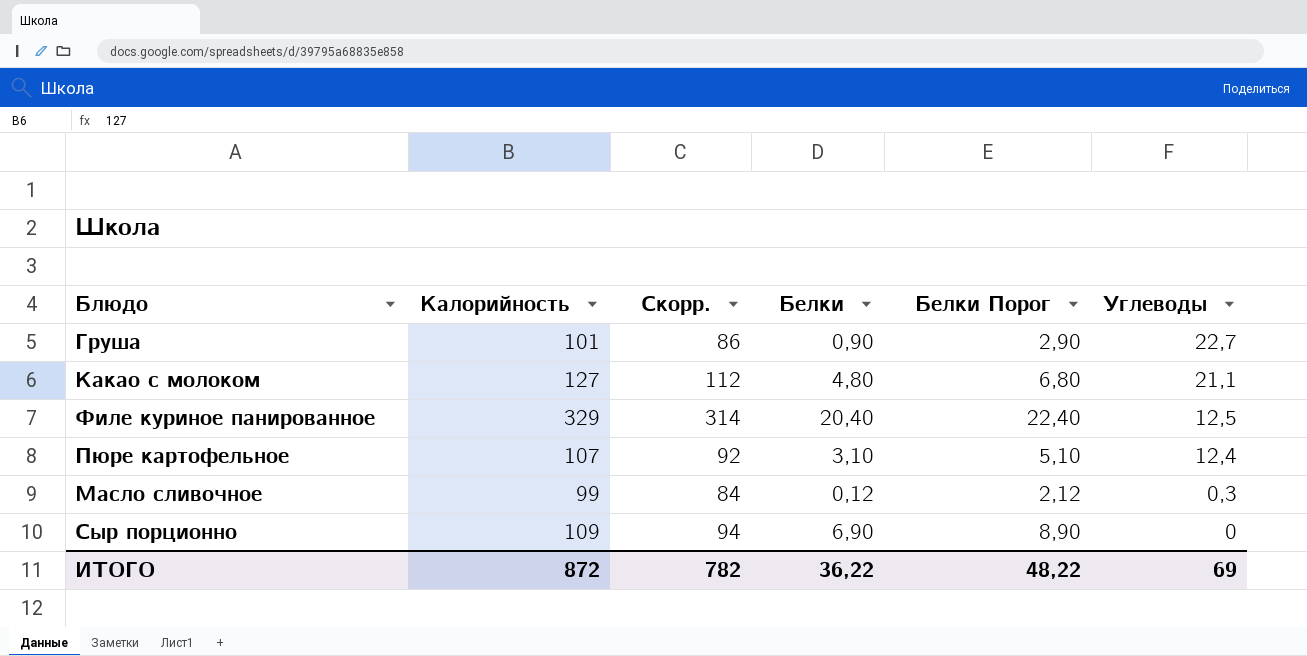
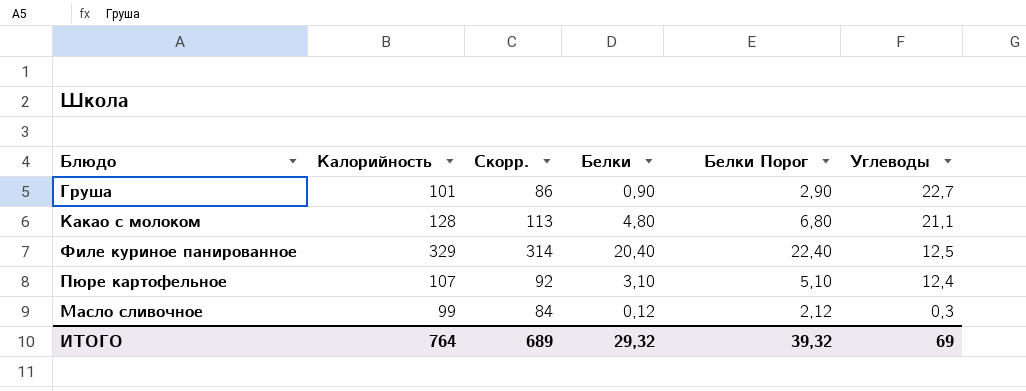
row Сыр порционно: 109 | 94 | 6,90 | 8,90 | 0 -> none
Какао с молоком | Калорийность: 127 -> 128
Какао с молоком | Скорр.: 112 -> 113
ИТОГО | Калорийность: 872 -> 764
ИТОГО | Скорр.: 782 -> 689
ИТОГО | Белки: 36,22 -> 29,32
ИТОГО | Белки Порог: 48,22 -> 39,32

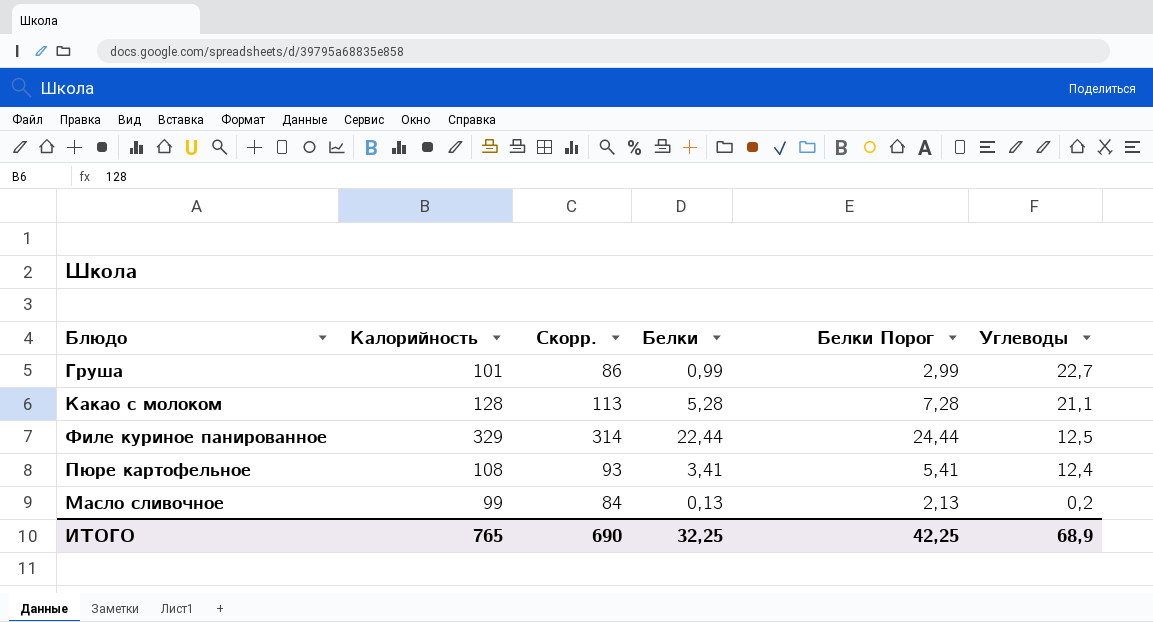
Груша | Белки: 0,90 -> 0,99
Груша | Белки Порог: 2,90 -> 2,99
Какао с молоком | Белки: 4,80 -> 5,28
Какао с молоком | Белки Порог: 6,80 -> 7,28
Филе куриное панированное | Белки: 20,40 -> 22,44
Филе куриное панированное | Белки Порог: 22,40 -> 24,44
Пюре картофельное | Калорийность: 107 -> 108
Пюре картофельное | Скорр.: 92 -> 93
Пюре картофельное | Белки: 3,10 -> 3,41
Пюре картофельное | Белки Порог: 5,10 -> 5,41
Масло сливочное | Белки: 0,12 -> 0,13
Масло сливочное | Белки Порог: 2,12 -> 2,13
Масло сливочное | Углеводы: 0,3 -> 0,2
ИТОГО | Калорийность: 764 -> 765
ИТОГО | Скорр.: 689 -> 690
ИТОГО | Белки: 29,32 -> 32,25
ИТОГО | Белки Порог: 39,32 -> 42,25
ИТОГО | Углеводы: 69 -> 68,9

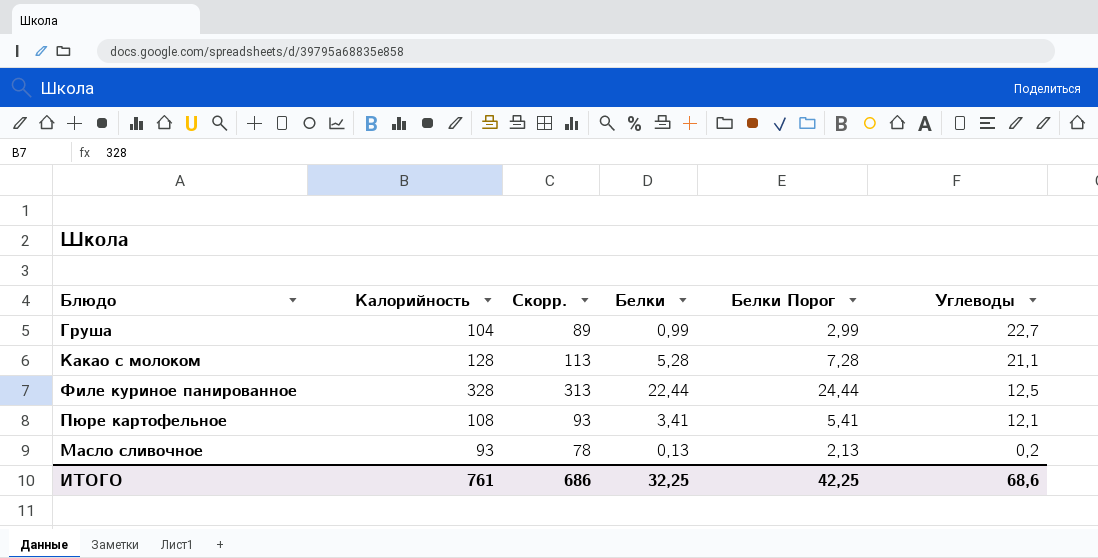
Груша | Калорийность: 101 -> 104
Груша | Скорр.: 86 -> 89
Филе куриное панированное | Калорийность: 329 -> 328
Филе куриное панированное | Скорр.: 314 -> 313
Пюре картофельное | Углеводы: 12,4 -> 12,1
Масло сливочное | Калорийность: 99 -> 93
Масло сливочное | Скорр.: 84 -> 78
ИТОГО | Калорийность: 765 -> 761
ИТОГО | Скорр.: 690 -> 686
ИТОГО | Углеводы: 68,9 -> 68,6

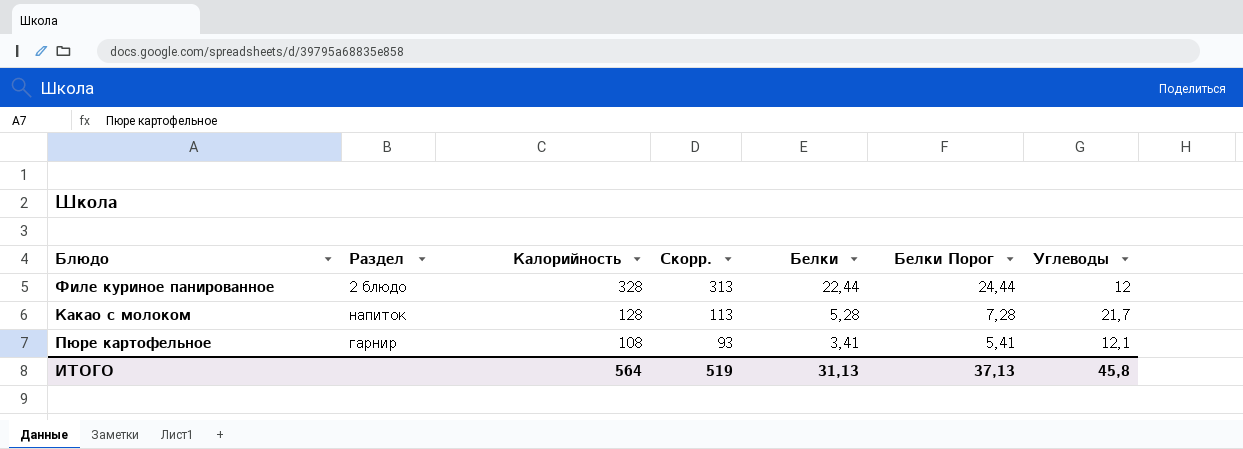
row order: Углеводы descending -> Калорийность descending
column Раздел | position: none -> 2
row Груша: 104 | 89 | 0,99 | 2,99 | 22,7 -> none
row Масло сливочное: 93 | 78 | 0,13 | 2,13 | 0,2 -> none
Филе куриное панированное | Углеводы: 12,5 -> 12
Какао с молоком | Углеводы: 21,1 -> 21,7
ИТОГО | Калорийность: 761 -> 564
ИТОГО | Скорр.: 686 -> 519
ИТОГО | Белки: 32,25 -> 31,13
ИТОГО | Белки Порог: 42,25 -> 37,13
ИТОГО | Углеводы: 68,6 -> 45,8

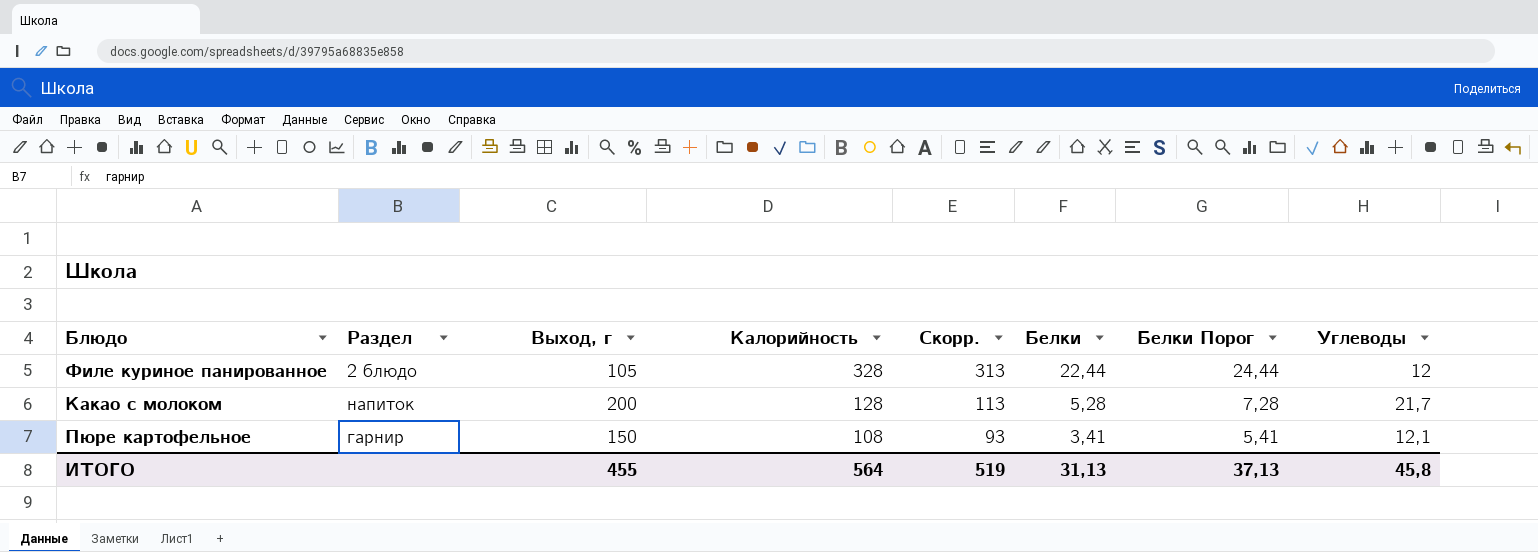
column Выход, г | position: none -> 3

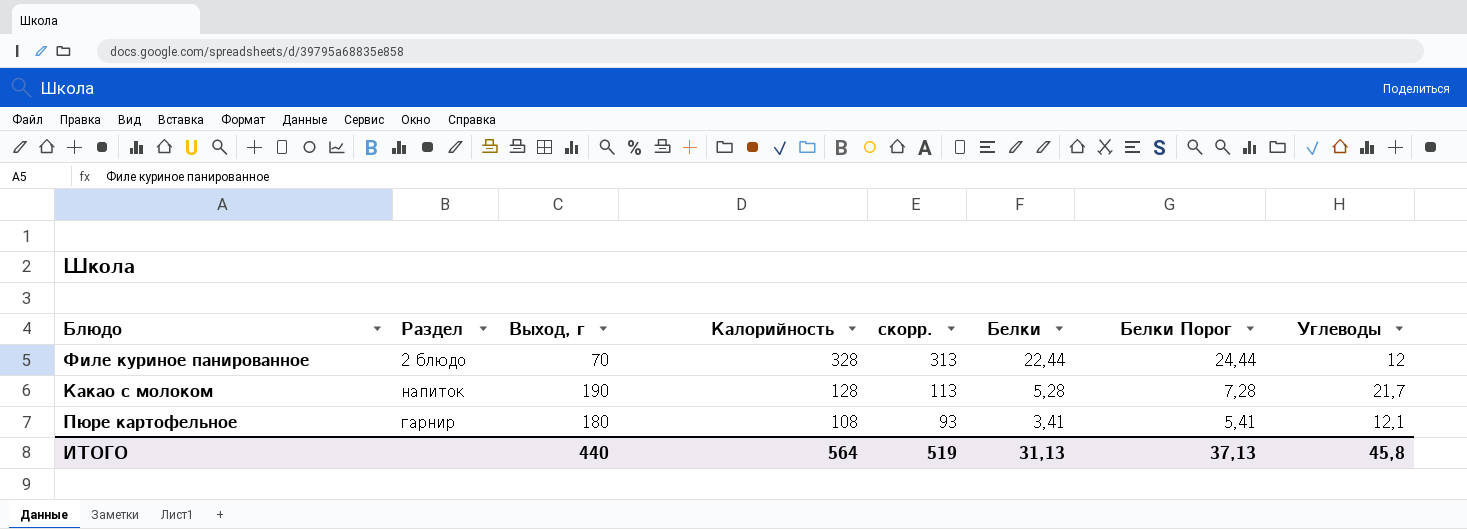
column name: Скорр. -> скорр.
Филе куриное панированное | Выход, г: 105 -> 70
Какао с молоком | Выход, г: 200 -> 190
Пюре картофельное | Выход, г: 150 -> 180
ИТОГО | Выход, г: 455 -> 440

